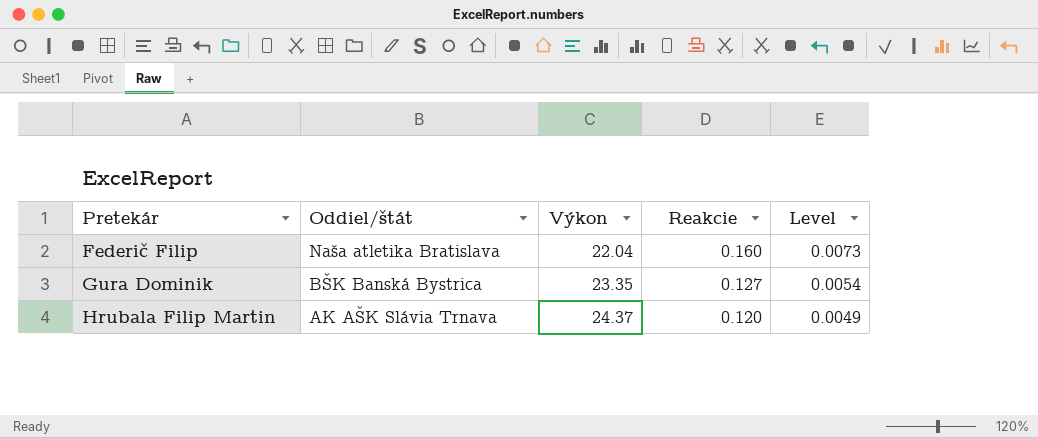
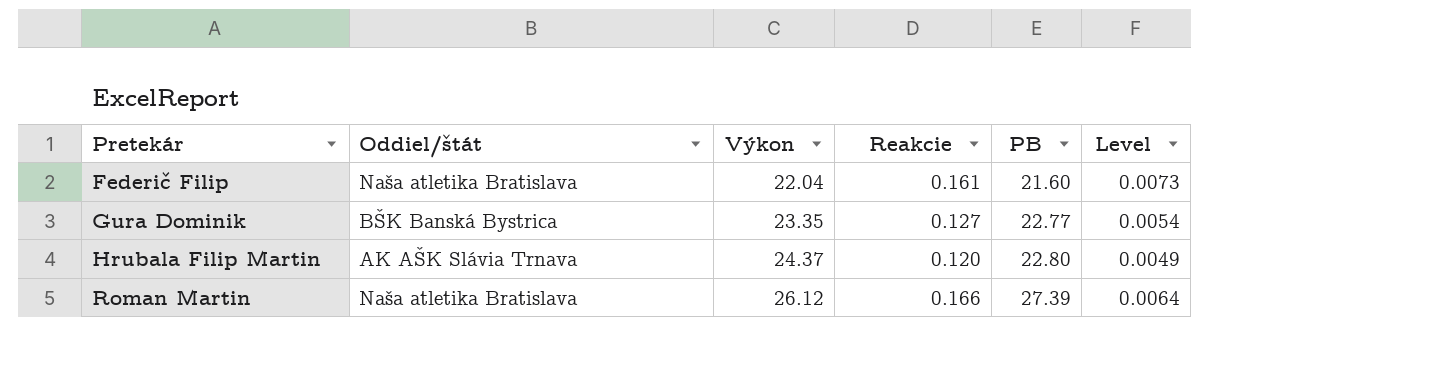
column PB | position: none -> 5
Federič Filip | Reakcie: 0.160 -> 0.161
row Roman Martin: none -> Naša atletika Bratislava | 26.12 | 0.166 | 27.39 | 0.0064

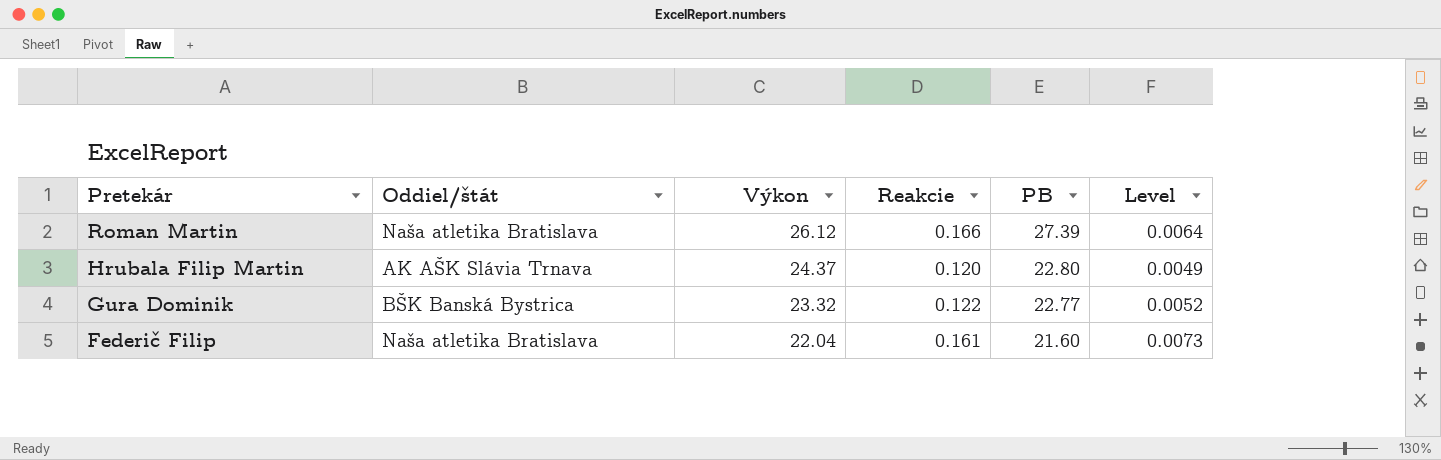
row order: Pretekár ascending -> Pretekár descending
Gura Dominik | Výkon: 23.35 -> 23.32
Gura Dominik | Reakcie: 0.127 -> 0.122
Gura Dominik | Level: 0.0054 -> 0.0052

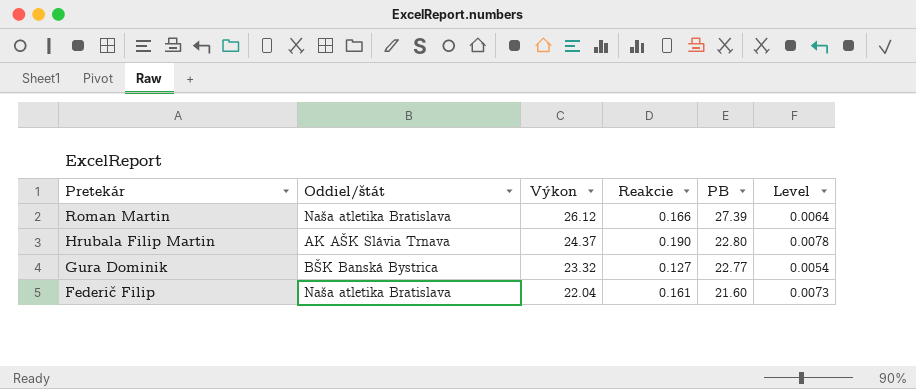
Hrubala Filip Martin | Reakcie: 0.120 -> 0.190
Hrubala Filip Martin | Level: 0.0049 -> 0.0078
Gura Dominik | Reakcie: 0.122 -> 0.127
Gura Dominik | Level: 0.0052 -> 0.0054

